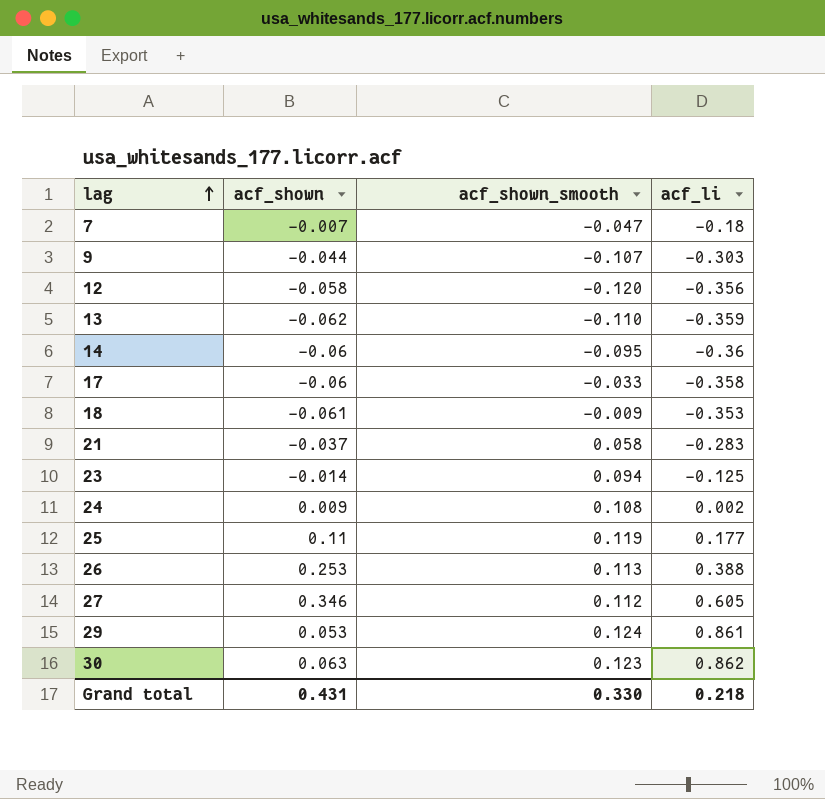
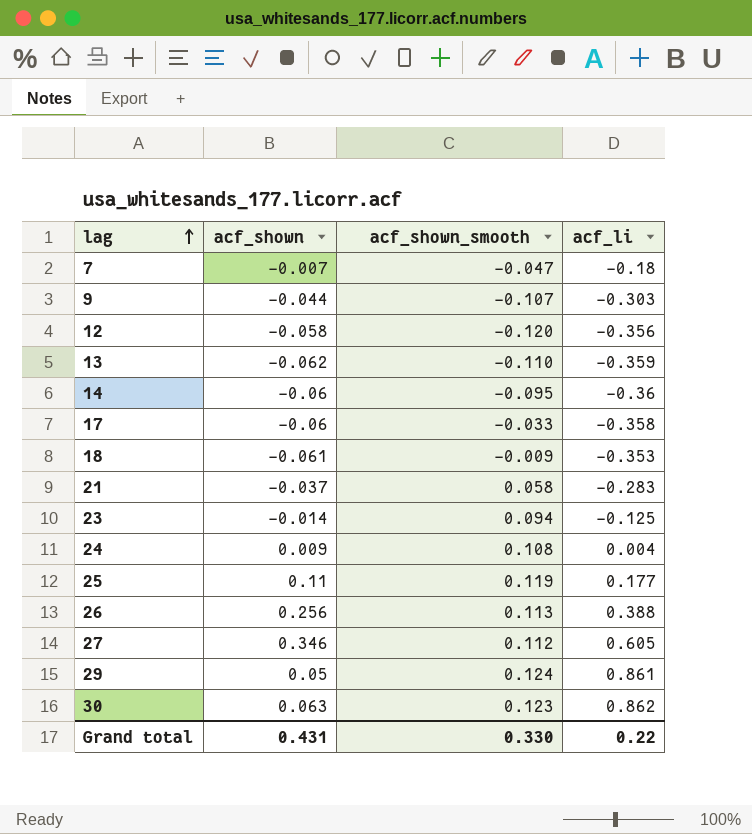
24 | acf_li: 0.002 -> 0.004
26 | acf_shown: 0.253 -> 0.256
29 | acf_shown: 0.053 -> 0.05
Grand total | acf_li: 0.218 -> 0.22

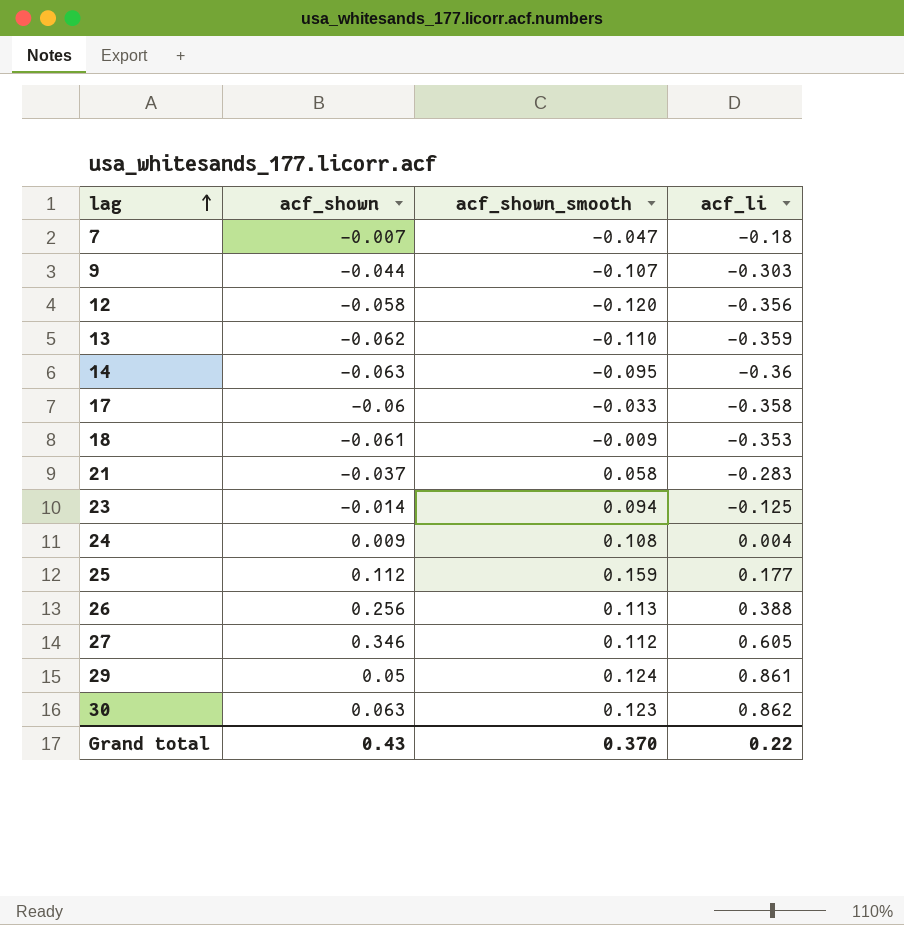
14 | acf_shown: -0.06 -> -0.063
25 | acf_shown: 0.11 -> 0.112
25 | acf_shown_smooth: 0.119 -> 0.159
Grand total | acf_shown: 0.431 -> 0.43
Grand total | acf_shown_smooth: 0.330 -> 0.370

